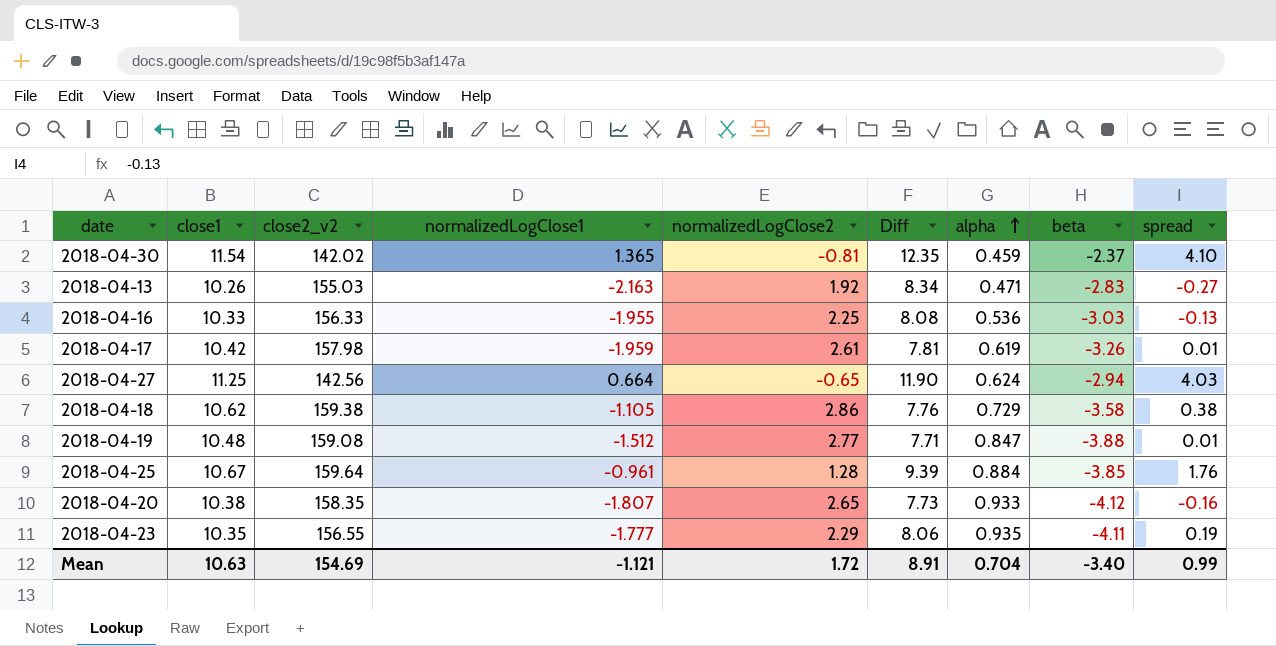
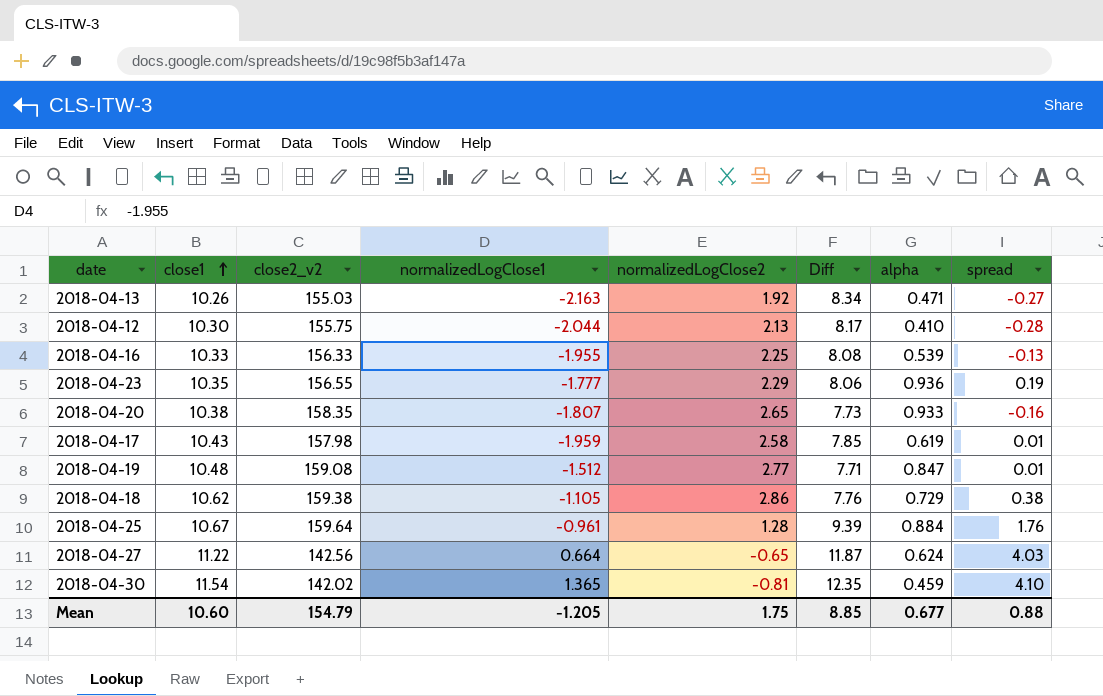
row order: alpha ascending -> close1 ascending
column beta | position: 8 -> none
row 2018-04-12: none -> 10.30 | 155.75 | -2.044 | 2.13 | 8.17 | 0.410 | -0.28
2018-04-16 | alpha: 0.536 -> 0.539
2018-04-23 | alpha: 0.935 -> 0.936
2018-04-17 | close1: 10.42 -> 10.43
2018-04-17 | normalizedLogClose2: 2.61 -> 2.58
2018-04-17 | Diff: 7.81 -> 7.85
2018-04-27 | close1: 11.25 -> 11.22
2018-04-27 | Diff: 11.90 -> 11.87
Mean | close1: 10.63 -> 10.60
Mean | close2_v2: 154.69 -> 154.79
Mean | normalizedLogClose1: -1.121 -> -1.205
Mean | normalizedLogClose2: 1.72 -> 1.75
Mean | Diff: 8.91 -> 8.85
Mean | alpha: 0.704 -> 0.677
Mean | spread: 0.99 -> 0.88

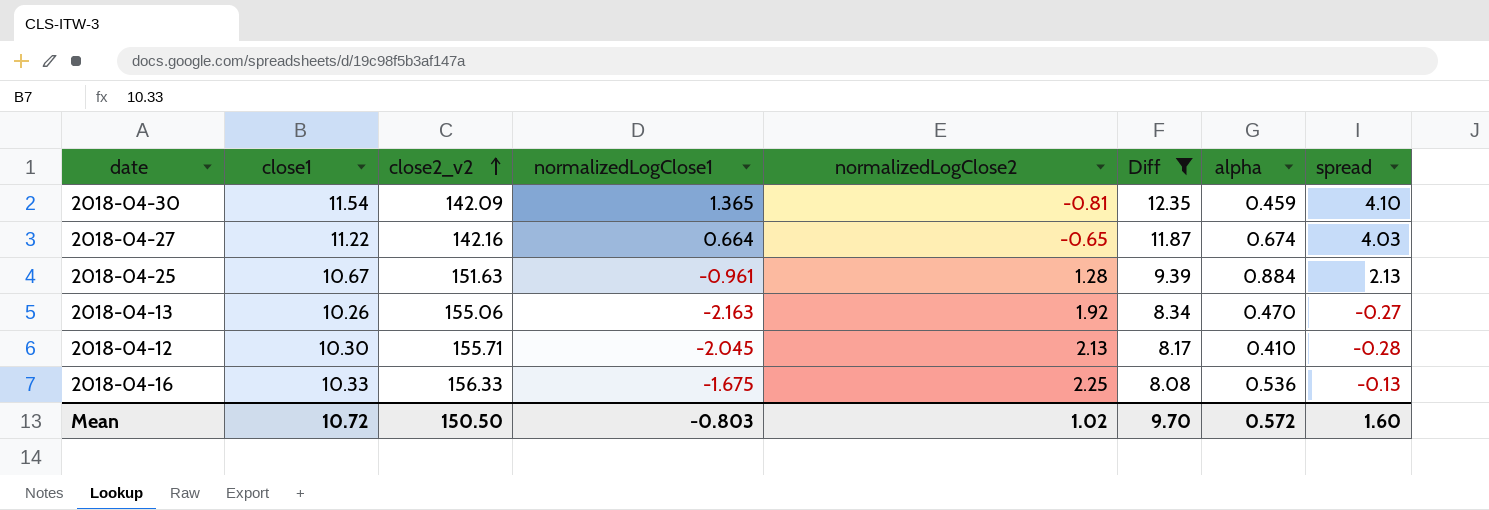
filter: none -> Diff >= 8.08
row order: close1 ascending -> close2_v2 ascending
2018-04-30 | close2_v2: 142.02 -> 142.09
2018-04-27 | close2_v2: 142.56 -> 142.16
2018-04-27 | alpha: 0.624 -> 0.674
2018-04-25 | close2_v2: 159.64 -> 151.63
2018-04-25 | spread: 1.76 -> 2.13
2018-04-13 | close2_v2: 155.03 -> 155.06
2018-04-13 | alpha: 0.471 -> 0.470
2018-04-12 | close2_v2: 155.75 -> 155.71
2018-04-12 | normalizedLogClose1: -2.044 -> -2.045
2018-04-16 | normalizedLogClose1: -1.955 -> -1.675
2018-04-16 | alpha: 0.539 -> 0.536
Mean | close1: 10.60 -> 10.72
Mean | close2_v2: 154.79 -> 150.50
Mean | normalizedLogClose1: -1.205 -> -0.803
Mean | normalizedLogClose2: 1.75 -> 1.02
Mean | Diff: 8.85 -> 9.70
Mean | alpha: 0.677 -> 0.572
Mean | spread: 0.88 -> 1.60

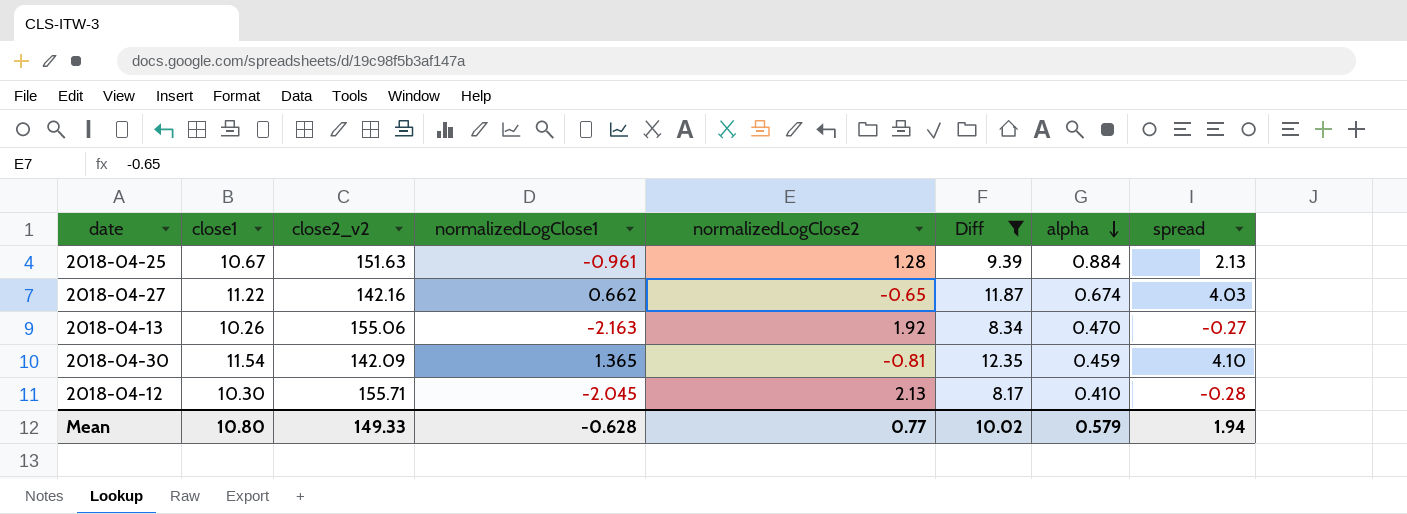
row order: close2_v2 ascending -> alpha descending
row 2018-04-16: 10.33 | 156.33 | -1.675 | 2.25 | 8.08 | 0.536 | -0.13 -> none
2018-04-27 | normalizedLogClose1: 0.664 -> 0.662
Mean | close1: 10.72 -> 10.80
Mean | close2_v2: 150.50 -> 149.33
Mean | normalizedLogClose1: -0.803 -> -0.628
Mean | normalizedLogClose2: 1.02 -> 0.77
Mean | Diff: 9.70 -> 10.02
Mean | alpha: 0.572 -> 0.579
Mean | spread: 1.60 -> 1.94

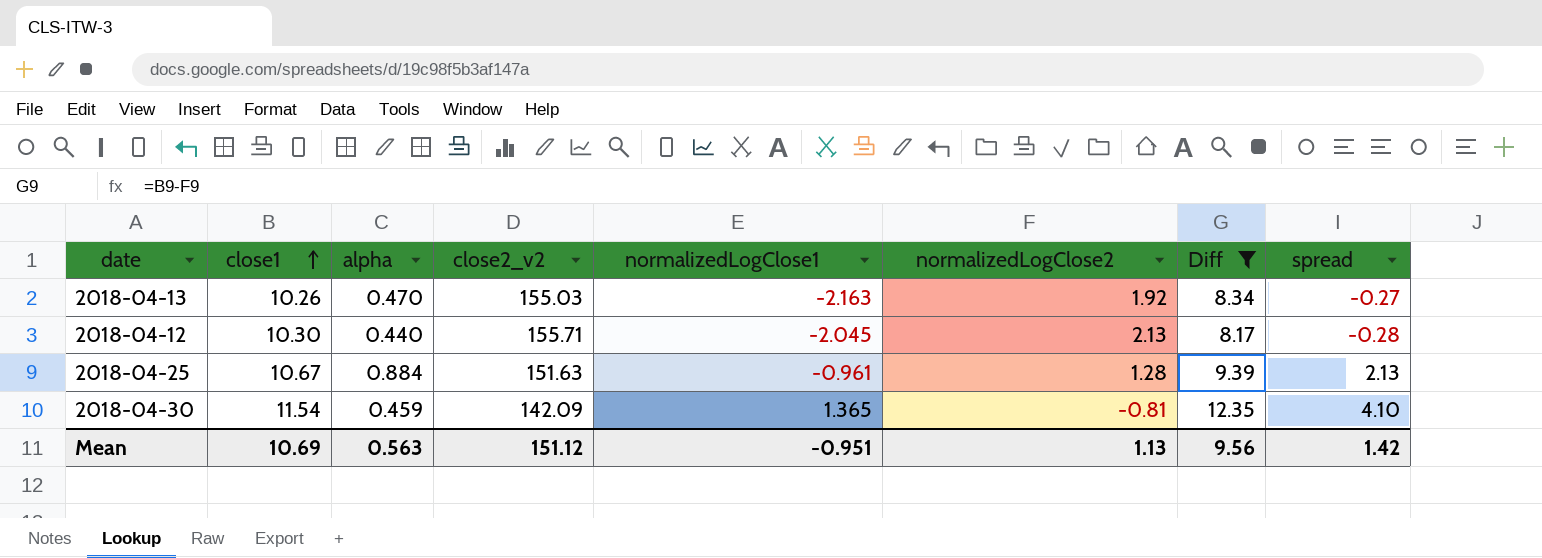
row order: alpha descending -> close1 ascending
column alpha | position: 7 -> 3
row 2018-04-27: 11.22 | 142.16 | 0.662 | -0.65 | 11.87 | 0.674 | 4.03 -> none
2018-04-13 | close2_v2: 155.06 -> 155.03
2018-04-12 | alpha: 0.410 -> 0.440
Mean | close1: 10.80 -> 10.69
Mean | alpha: 0.579 -> 0.563
Mean | close2_v2: 149.33 -> 151.12
Mean | normalizedLogClose1: -0.628 -> -0.951
Mean | normalizedLogClose2: 0.77 -> 1.13
Mean | Diff: 10.02 -> 9.56
Mean | spread: 1.94 -> 1.42

